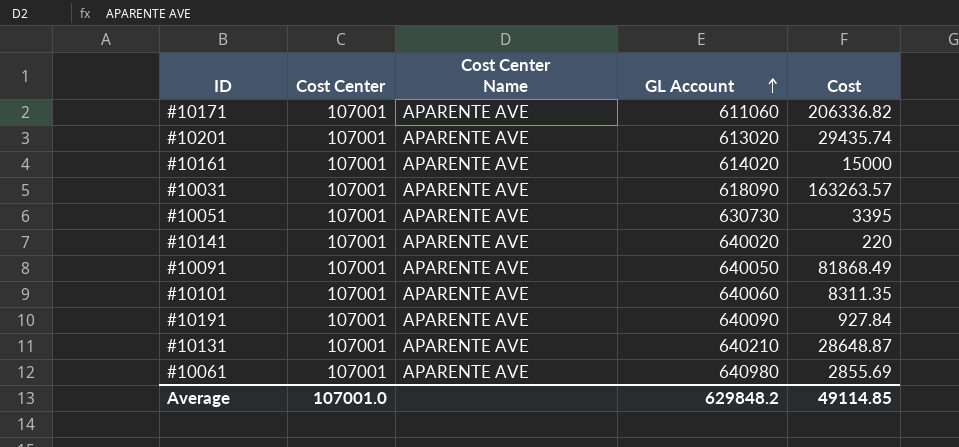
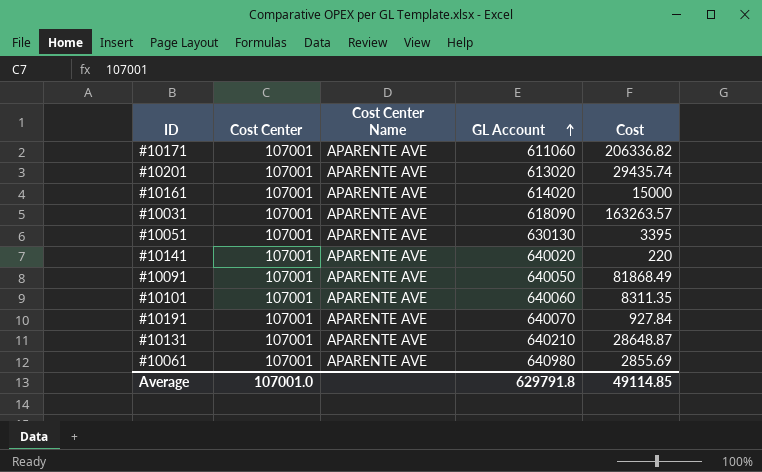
#10051 | GL Account: 630730 -> 630130
#10191 | GL Account: 640090 -> 640070
Average | GL Account: 629848.2 -> 629791.8

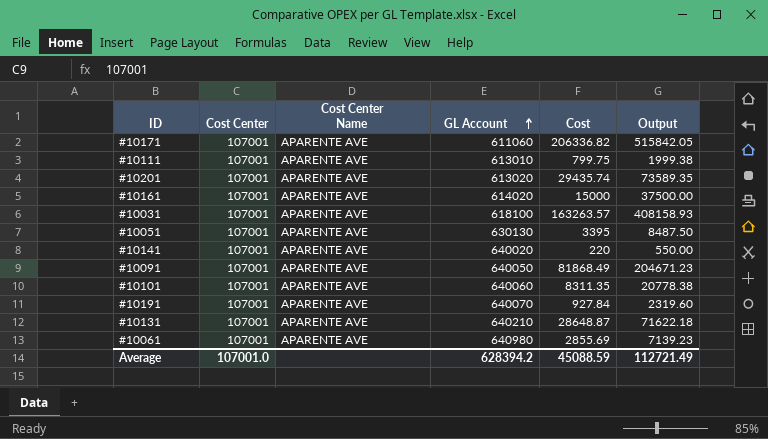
column Output | formula: none -> [Cost] * 2.5
row #10111: none -> 107001 | APARENTE AVE | 613010 | 799.75 | 1999.38
#10031 | GL Account: 618090 -> 618100
Average | GL Account: 629791.8 -> 628394.2
Average | Cost: 49114.85 -> 45088.59

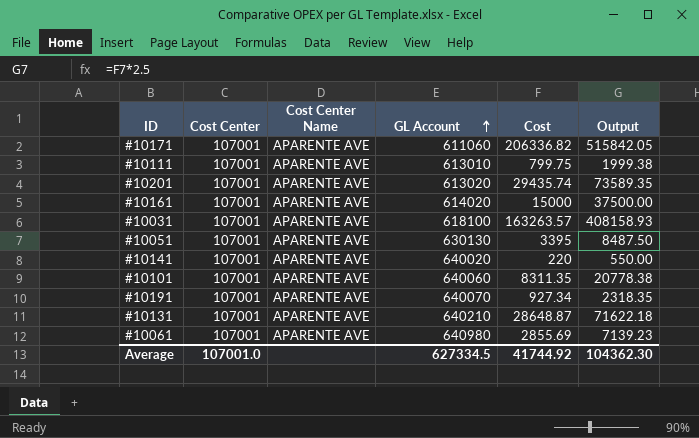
row #10091: 107001 | APARENTE AVE | 640050 | 81868.49 | 204671.23 -> none
#10191 | Cost: 927.84 -> 927.34
#10191 | Output: 2319.60 -> 2318.35
Average | GL Account: 628394.2 -> 627334.5
Average | Cost: 45088.59 -> 41744.92
Average | Output: 112721.49 -> 104362.30

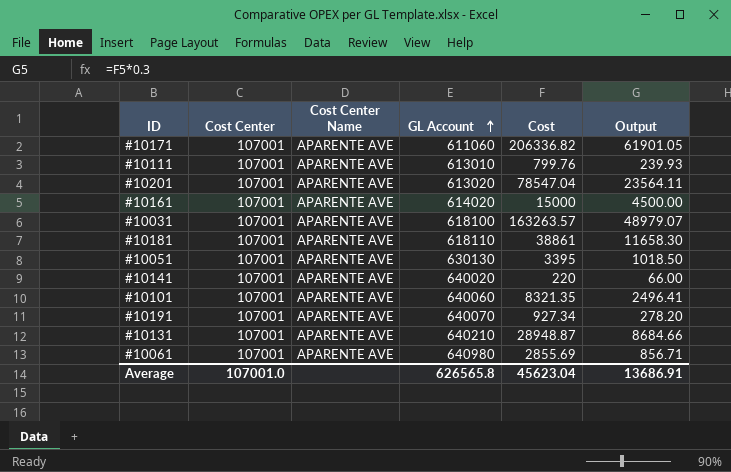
column Output | formula: [Cost] * 2.5 -> [Cost] * 0.3
#10111 | Cost: 799.75 -> 799.76
#10201 | Cost: 29435.74 -> 78547.04
row #10181: none -> 107001 | APARENTE AVE | 618110 | 38861 | 11658.30
#10101 | Cost: 8311.35 -> 8321.35
#10131 | Cost: 28648.87 -> 28948.87
Average | GL Account: 627334.5 -> 626565.8
Average | Cost: 41744.92 -> 45623.04
Average | Output: 104362.30 -> 13686.91

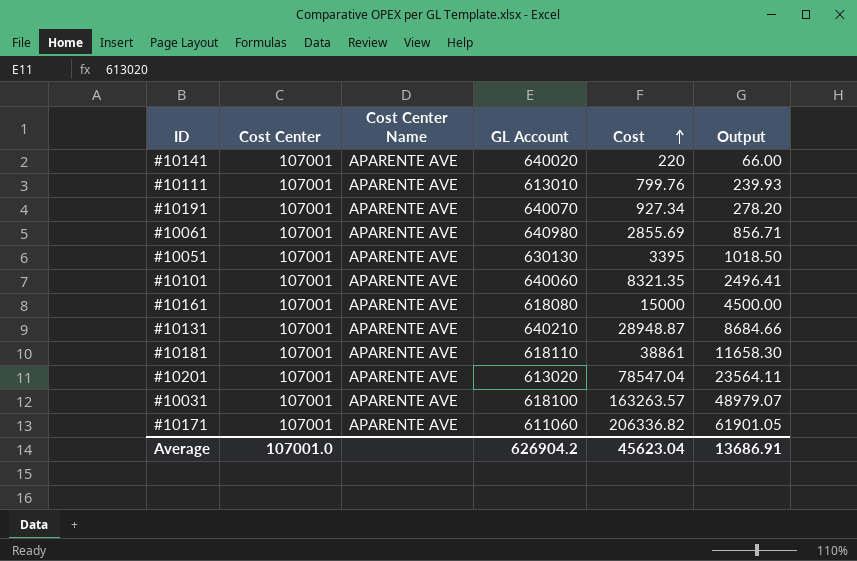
row order: GL Account ascending -> Cost ascending
#10161 | GL Account: 614020 -> 618080
Average | GL Account: 626565.8 -> 626904.2

